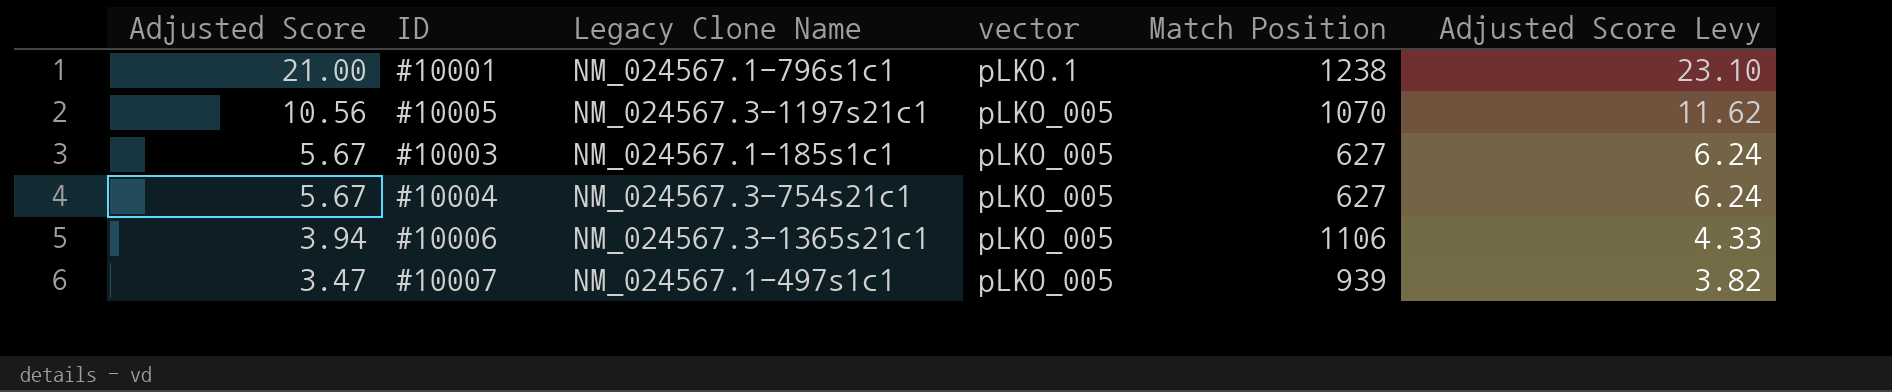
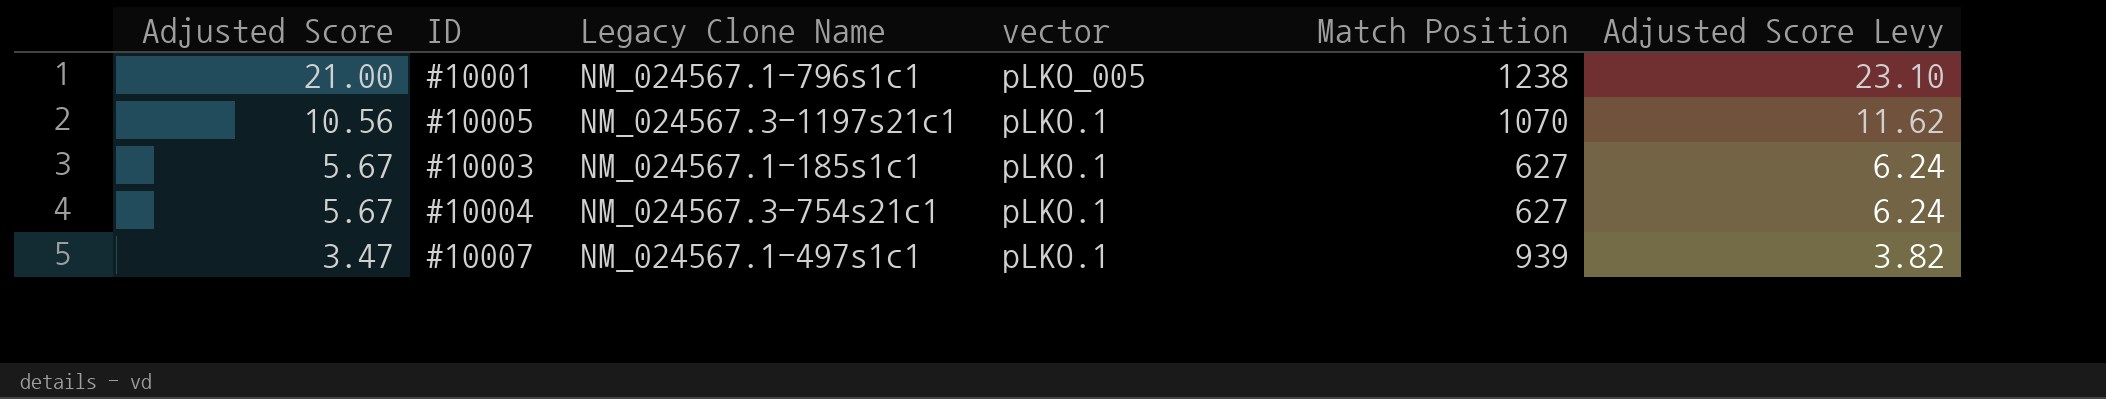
row #10006: 3.94 | NM_024567.3-1365s21c1 | pLKO_005 | 1106 | 4.33 -> none
#10001 | vector: pLKO.1 -> pLKO_005
#10005 | vector: pLKO_005 -> pLKO.1
#10003 | vector: pLKO_005 -> pLKO.1
#10004 | vector: pLKO_005 -> pLKO.1
#10007 | vector: pLKO_005 -> pLKO.1

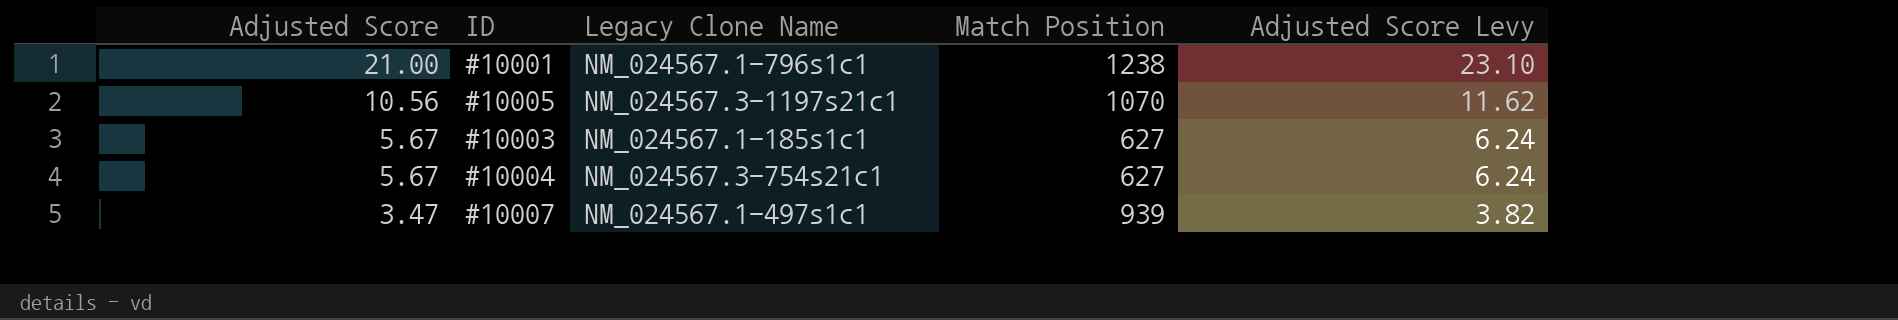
column vector | position: 4 -> none

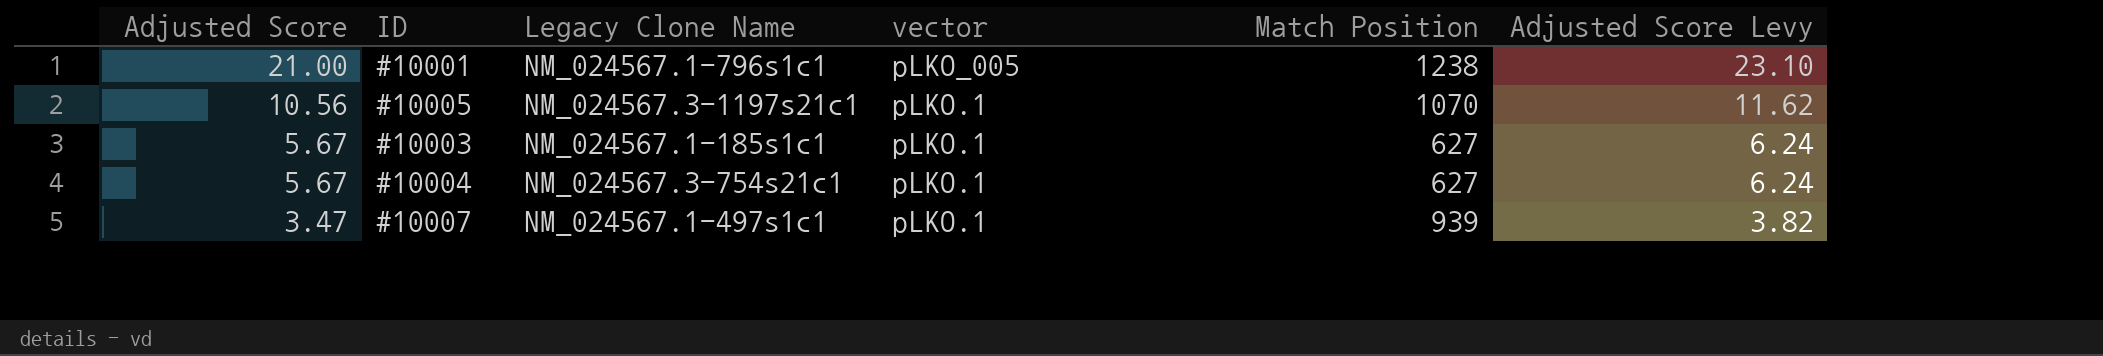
column vector | position: none -> 4

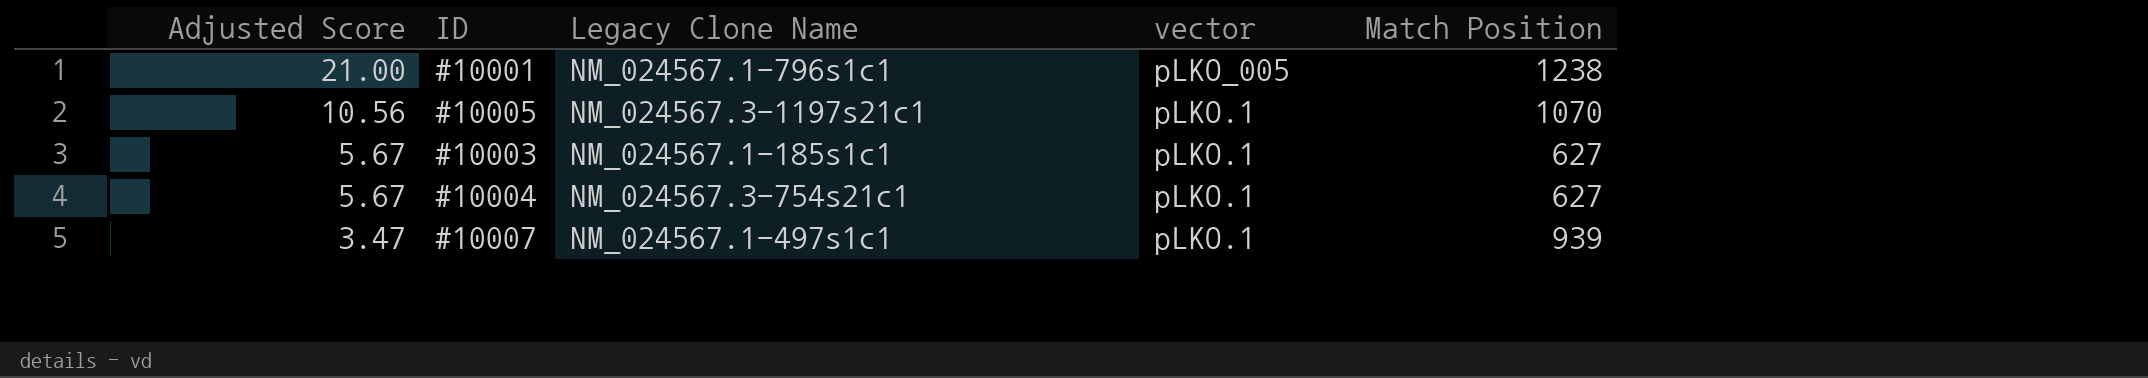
column Adjusted Score Levy | formula: [Adjusted Score] * 1.1 -> none

